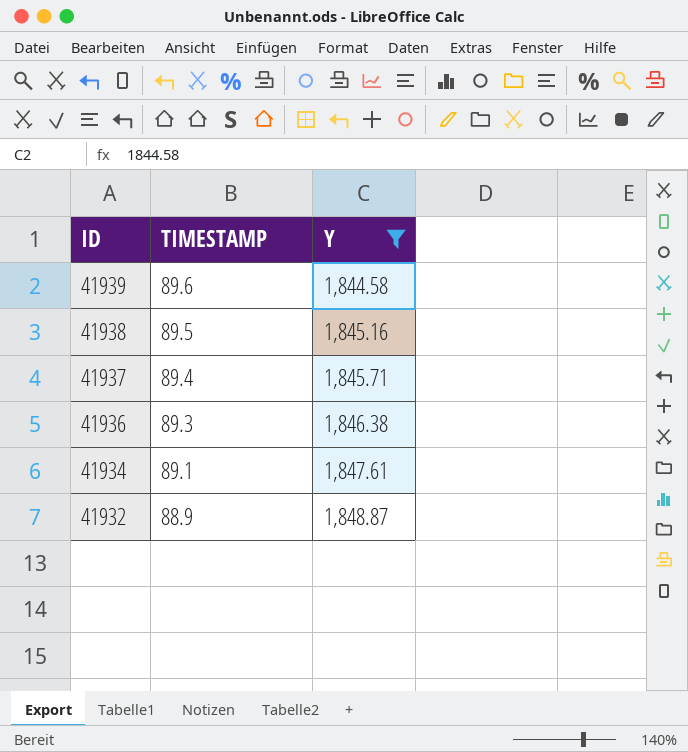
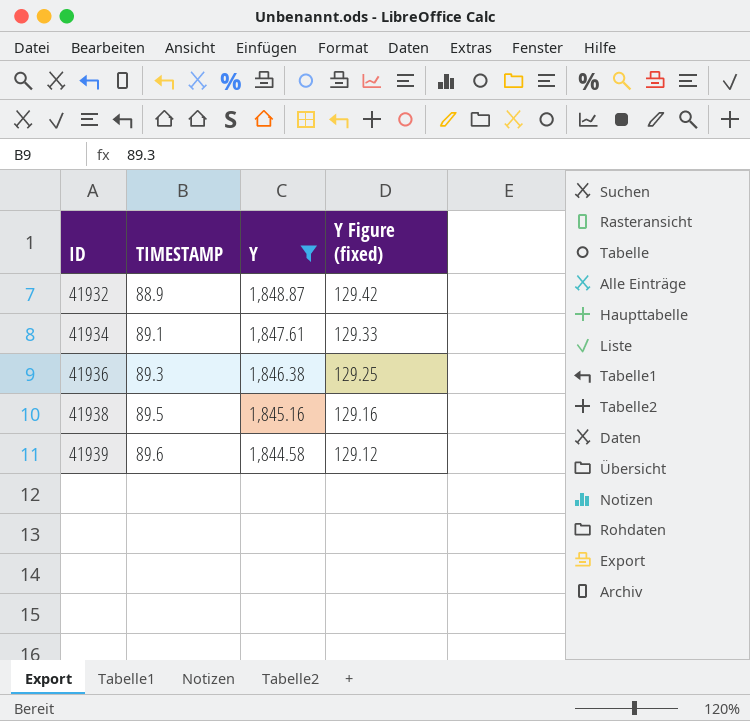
row order: ID descending -> ID ascending
column Y Figure (fixed) | formula: none -> [Y] * 0.07
row 41937: 89.4 | 1,845.71 -> none

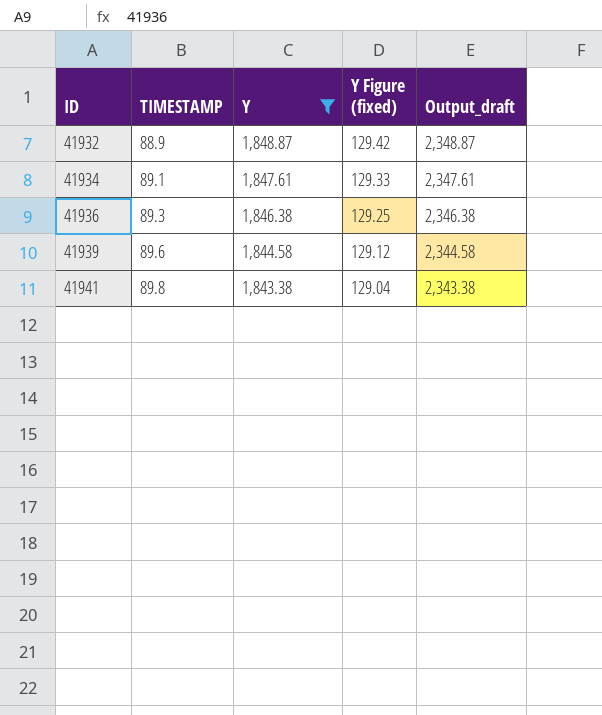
column Output_draft | formula: none -> [Y] + 500
row 41938: 89.5 | 1,845.16 | 129.16 -> none
row 41941: none -> 89.8 | 1,843.38 | 129.04 | 2,343.38

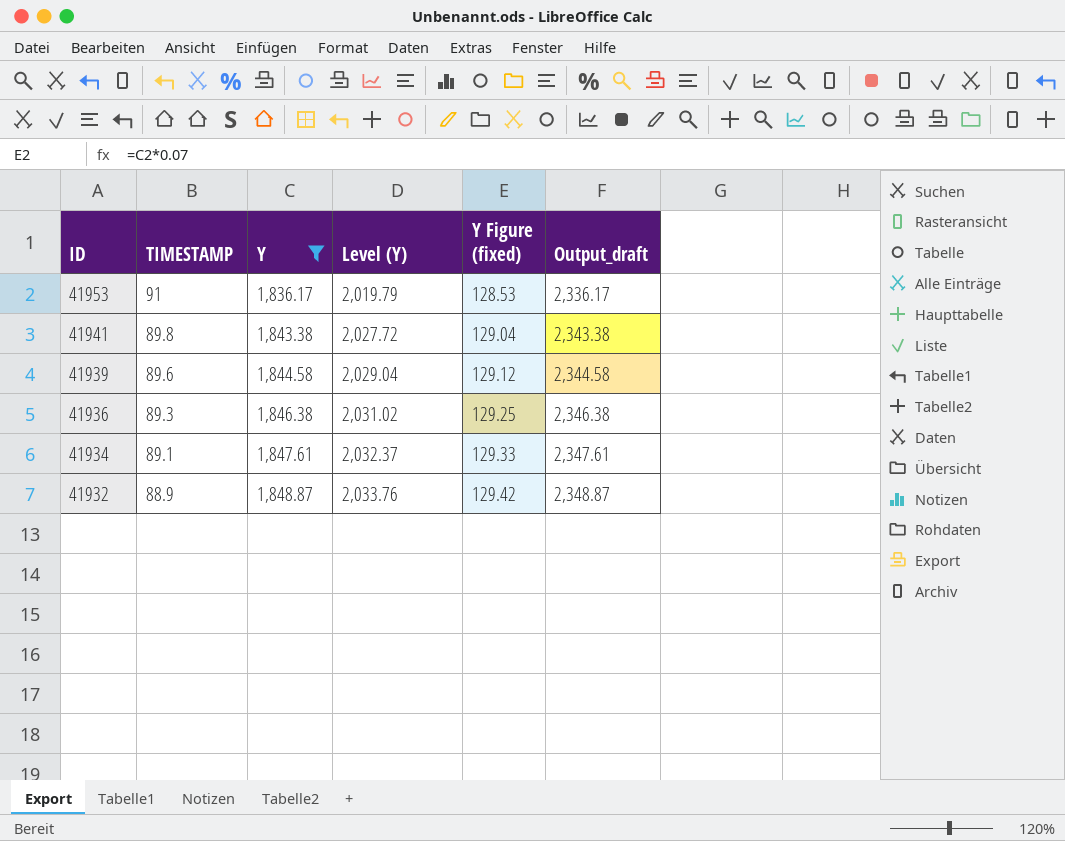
row order: ID ascending -> ID descending
column Level (Y) | formula: none -> [Y] * 1.1
row 41953: none -> 91 | 1,836.17 | 2,019.79 | 128.53 | 2,336.17

